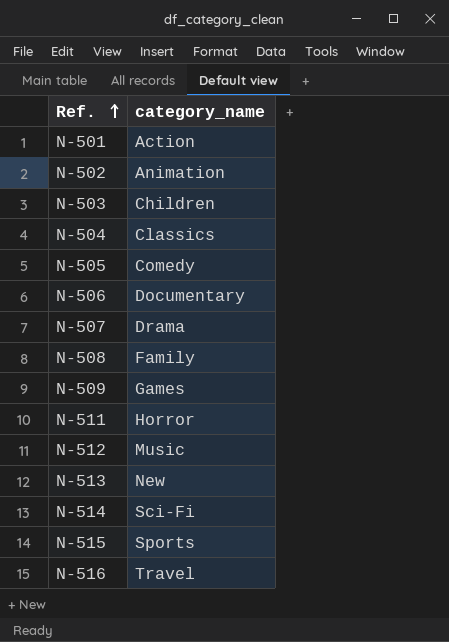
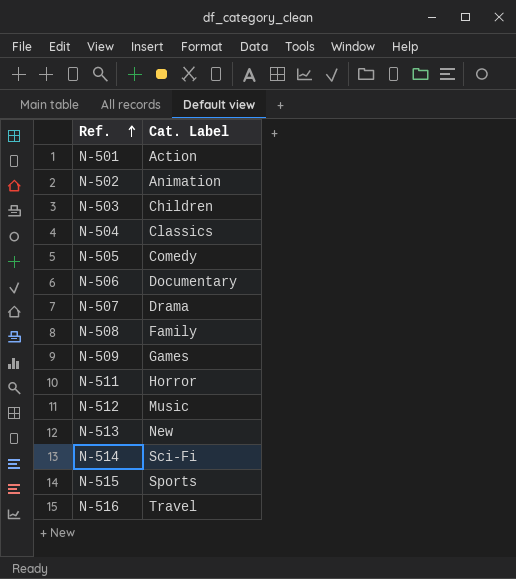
column name: category_name -> Cat. Label

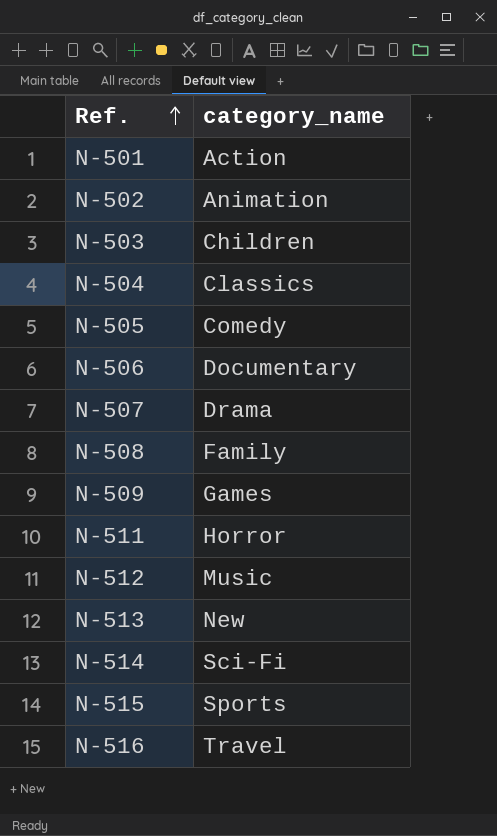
column name: Cat. Label -> category_name

